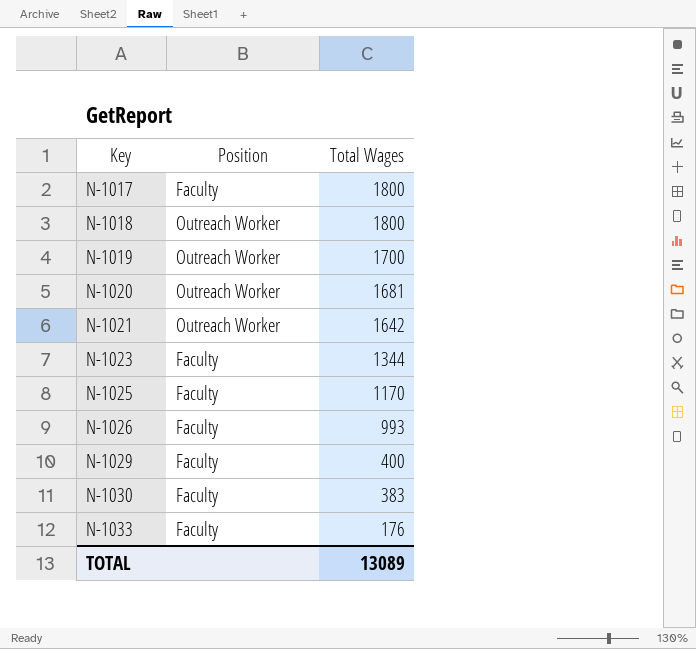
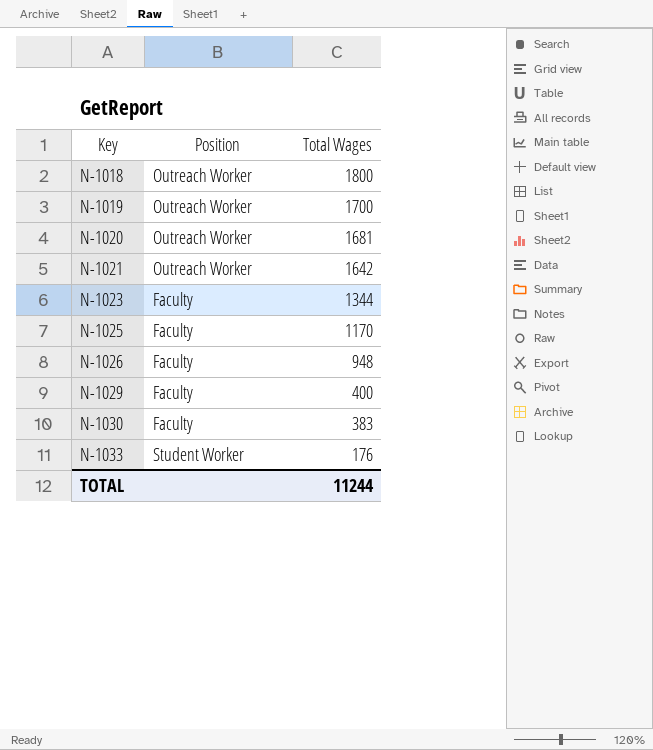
row N-1017: Faculty | 1800 -> none
N-1026 | Total Wages: 993 -> 948
N-1033 | Position: Faculty -> Student Worker
TOTAL | Total Wages: 13089 -> 11244

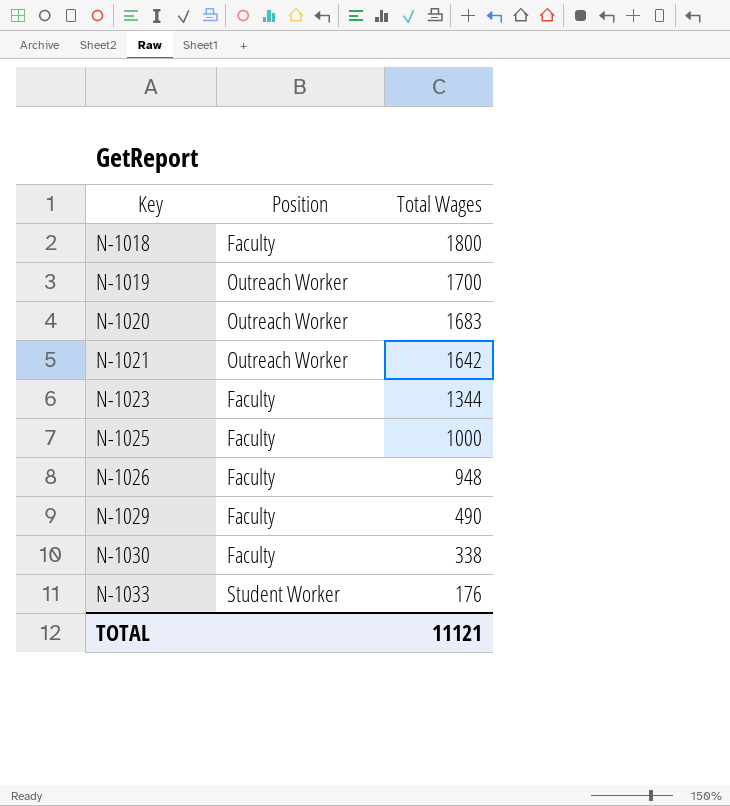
N-1018 | Position: Outreach Worker -> Faculty
N-1020 | Total Wages: 1681 -> 1683
N-1025 | Total Wages: 1170 -> 1000
N-1029 | Total Wages: 400 -> 490
N-1030 | Total Wages: 383 -> 338
TOTAL | Total Wages: 11244 -> 11121

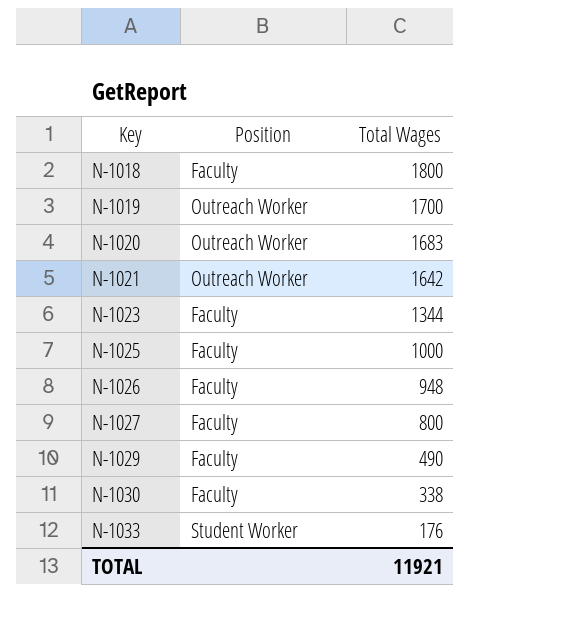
row N-1027: none -> Faculty | 800
TOTAL | Total Wages: 11121 -> 11921

